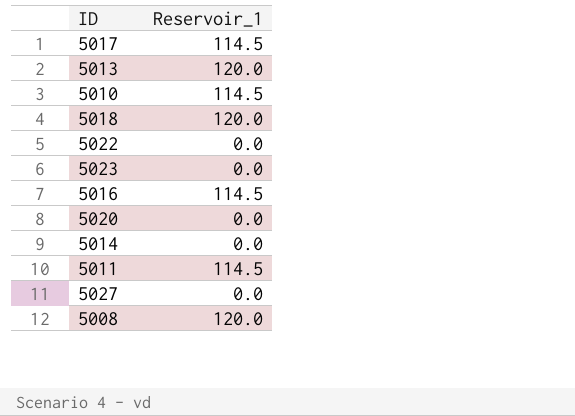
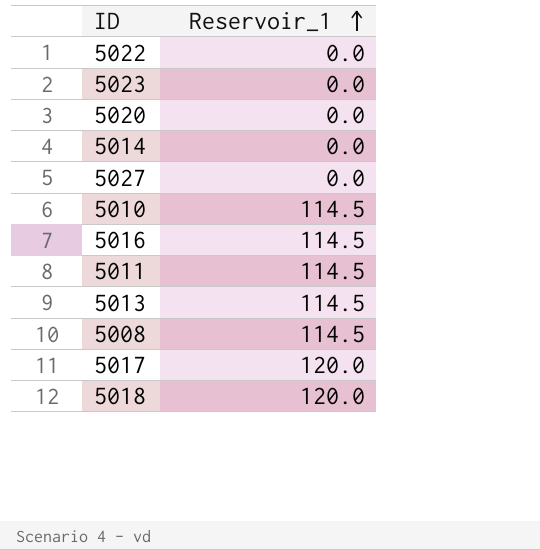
row order: none -> Reservoir_1 ascending
5013 | Reservoir_1: 120.0 -> 114.5
5008 | Reservoir_1: 120.0 -> 114.5
5017 | Reservoir_1: 114.5 -> 120.0

